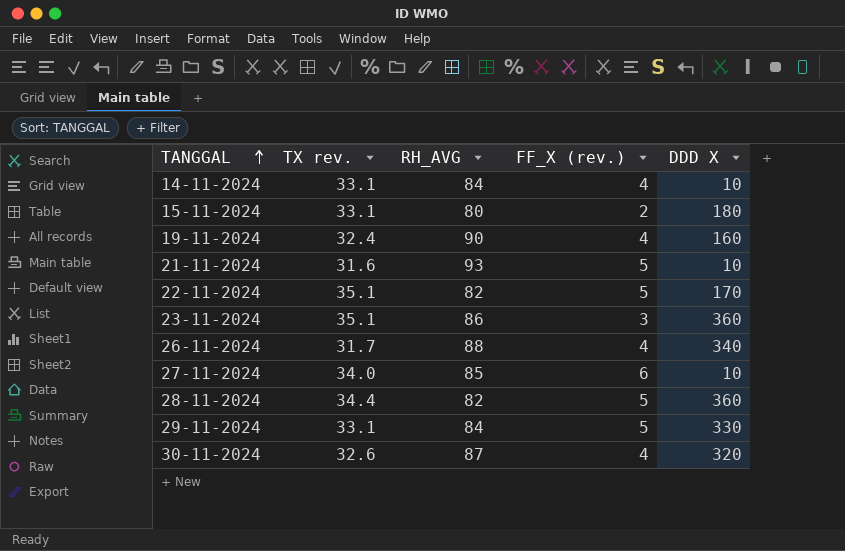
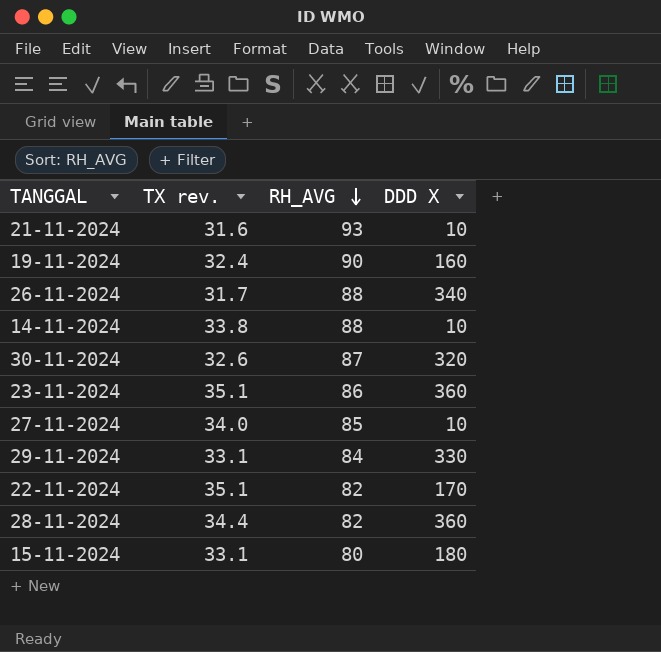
row order: TANGGAL ascending -> RH_AVG descending
column FF_X (rev.) | position: 4 -> none
14-11-2024 | TX rev.: 33.1 -> 33.8
14-11-2024 | RH_AVG: 84 -> 88

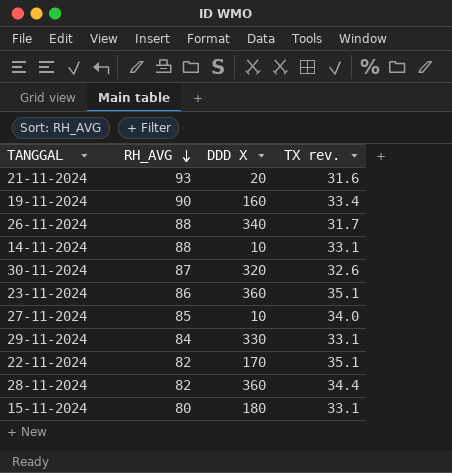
column TX rev. | position: 2 -> 4
21-11-2024 | DDD X: 10 -> 20
19-11-2024 | TX rev.: 32.4 -> 33.4
14-11-2024 | TX rev.: 33.8 -> 33.1

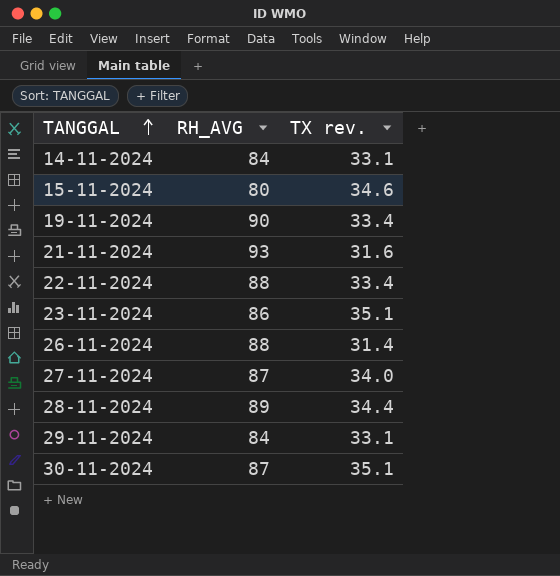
row order: RH_AVG descending -> TANGGAL ascending
column DDD X | position: 3 -> none
14-11-2024 | RH_AVG: 88 -> 84
15-11-2024 | TX rev.: 33.1 -> 34.6
22-11-2024 | RH_AVG: 82 -> 88
22-11-2024 | TX rev.: 35.1 -> 33.4
26-11-2024 | TX rev.: 31.7 -> 31.4
27-11-2024 | RH_AVG: 85 -> 87
28-11-2024 | RH_AVG: 82 -> 89
30-11-2024 | TX rev.: 32.6 -> 35.1

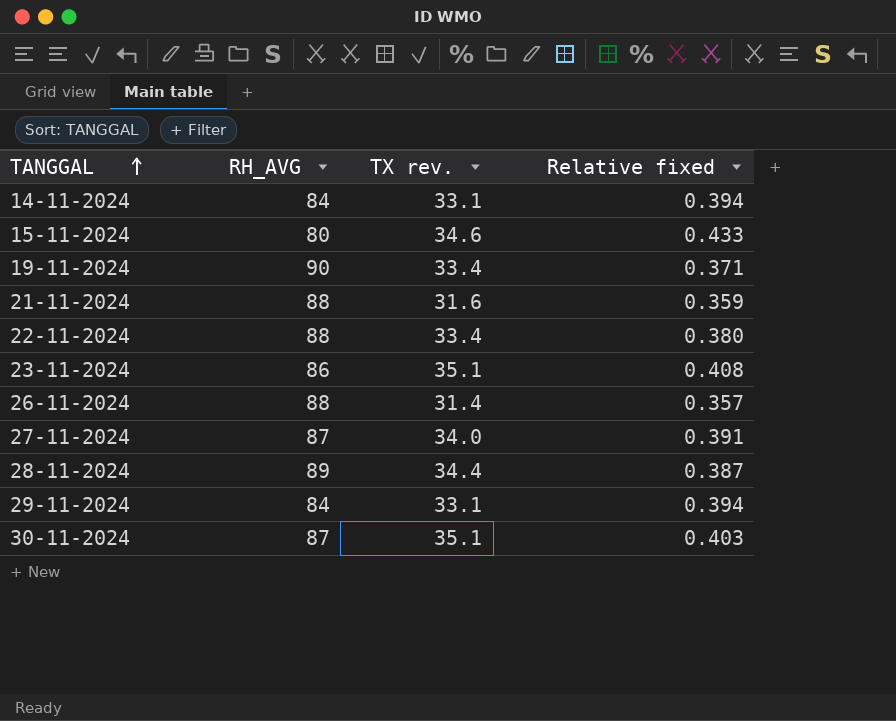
column Relative fixed | formula: none -> [TX rev.] / [RH_AVG]
21-11-2024 | RH_AVG: 93 -> 88

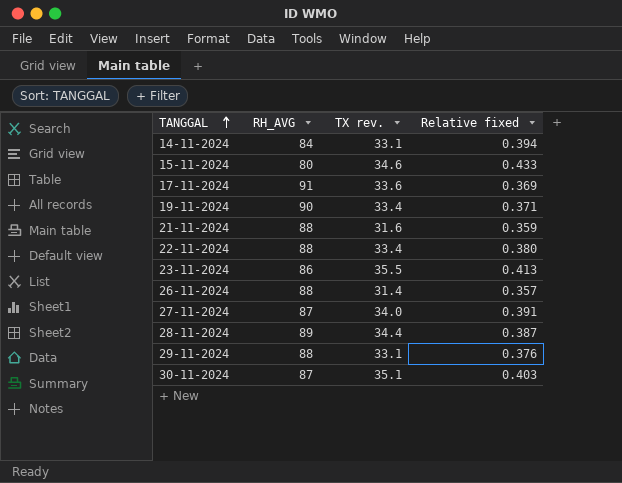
row 17-11-2024: none -> 91 | 33.6 | 0.369
23-11-2024 | TX rev.: 35.1 -> 35.5
23-11-2024 | Relative fixed: 0.408 -> 0.413
29-11-2024 | RH_AVG: 84 -> 88
29-11-2024 | Relative fixed: 0.394 -> 0.376

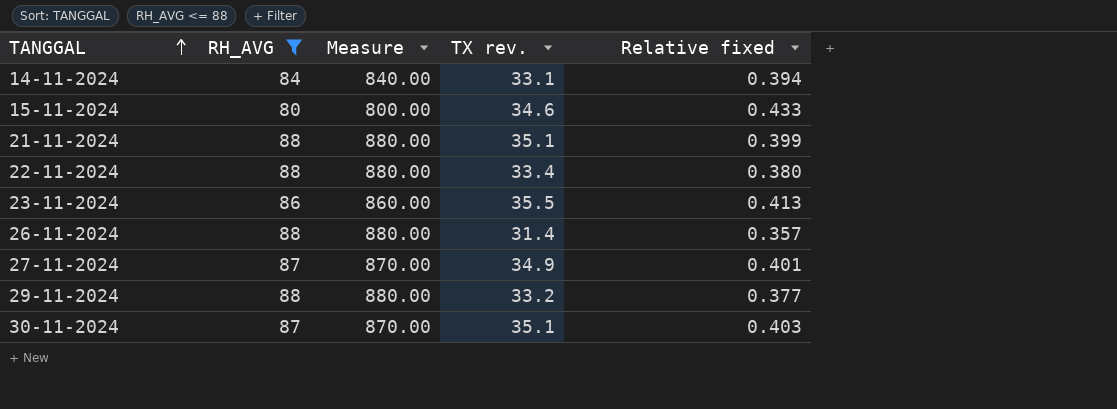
filter: none -> RH_AVG <= 88
column Measure | formula: none -> [RH_AVG] * 10
21-11-2024 | TX rev.: 31.6 -> 35.1
21-11-2024 | Relative fixed: 0.359 -> 0.399
27-11-2024 | TX rev.: 34.0 -> 34.9
27-11-2024 | Relative fixed: 0.391 -> 0.401
29-11-2024 | TX rev.: 33.1 -> 33.2
29-11-2024 | Relative fixed: 0.376 -> 0.377

